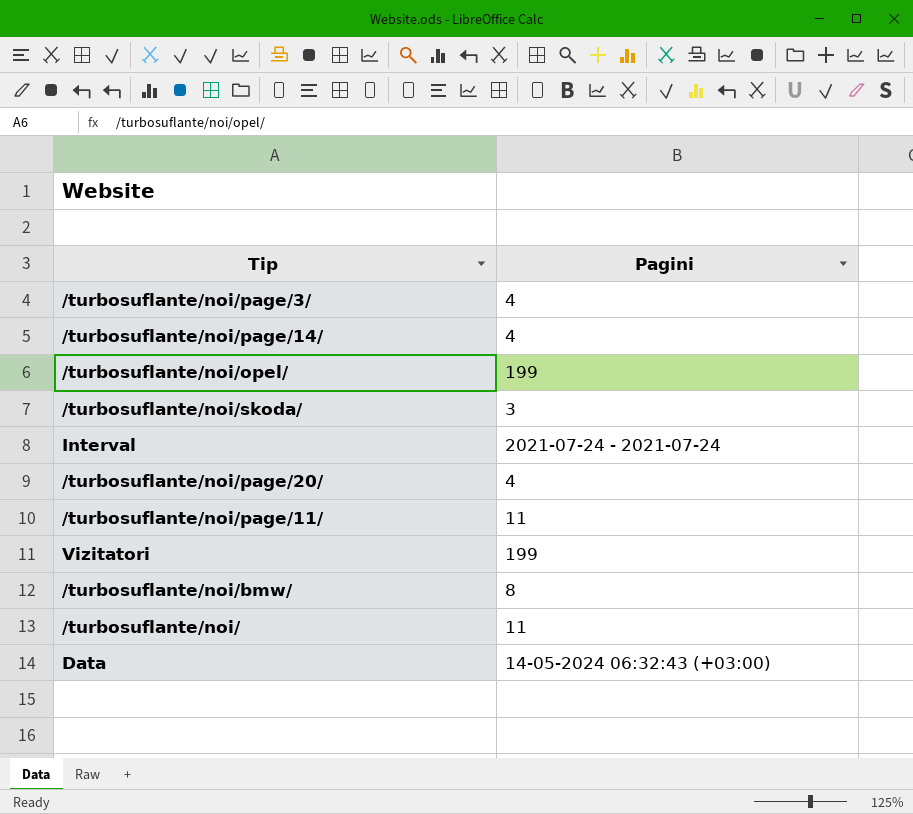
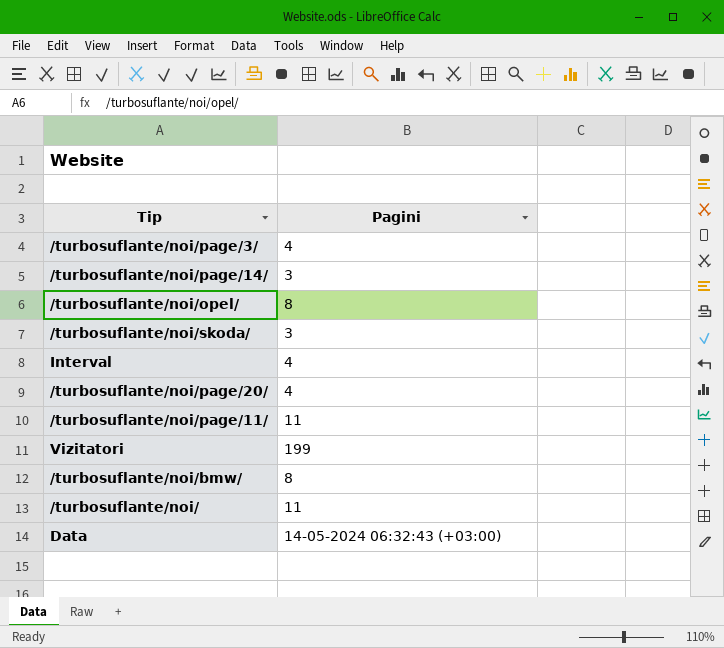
/turbosuflante/noi/page/14/ | Pagini: 4 -> 3
/turbosuflante/noi/opel/ | Pagini: 199 -> 8
Interval | Pagini: 2021-07-24 - 2021-07-24 -> 4

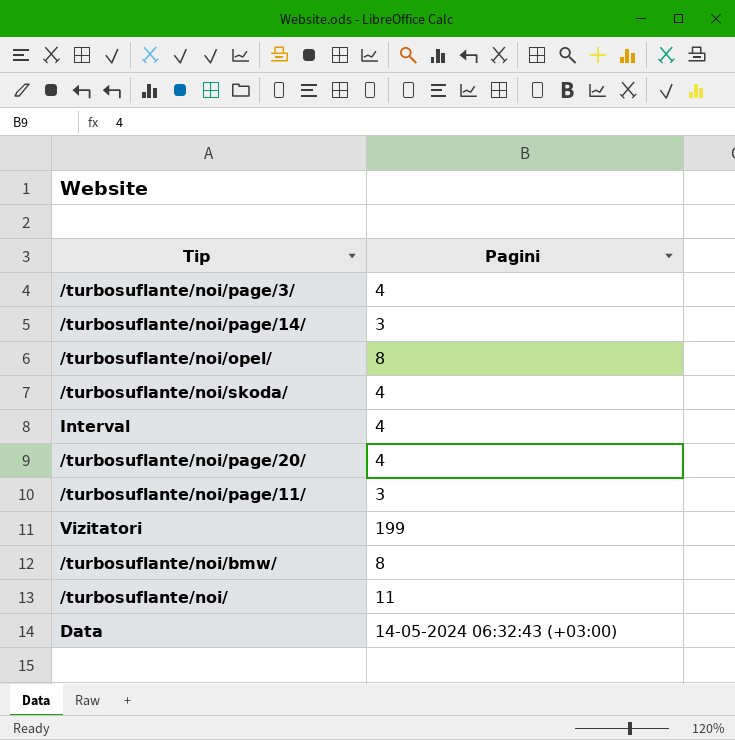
/turbosuflante/noi/skoda/ | Pagini: 3 -> 4
/turbosuflante/noi/page/11/ | Pagini: 11 -> 3

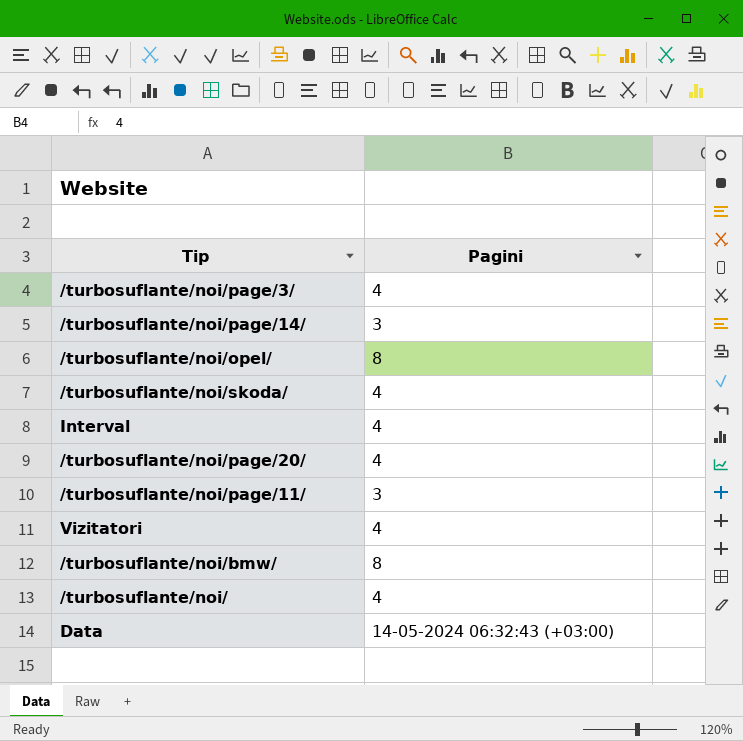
Vizitatori | Pagini: 199 -> 4
/turbosuflante/noi/ | Pagini: 11 -> 4

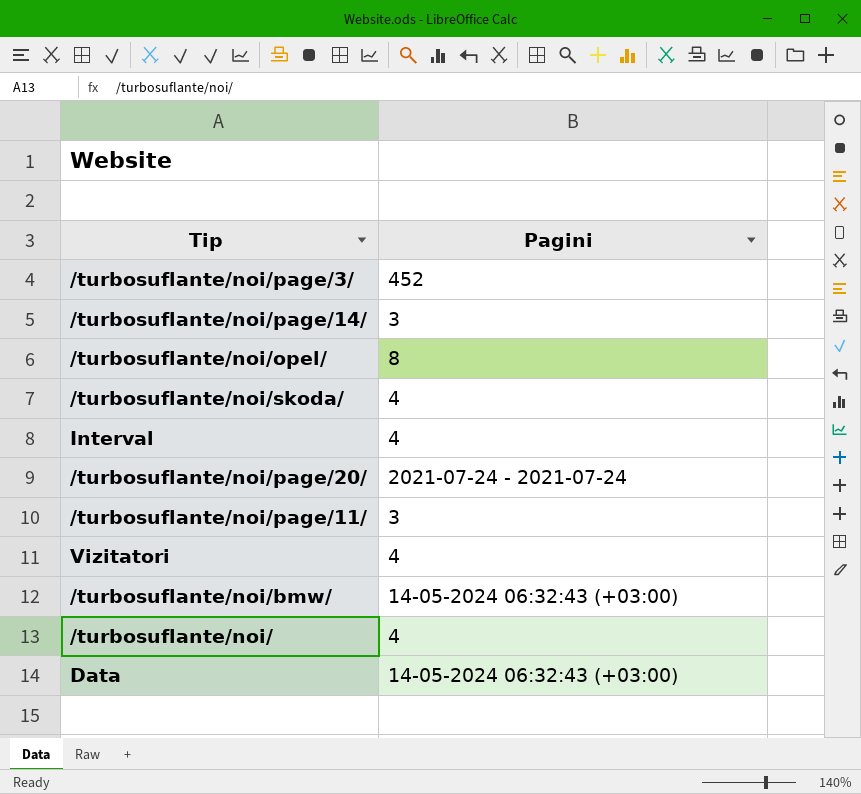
/turbosuflante/noi/page/3/ | Pagini: 4 -> 452
/turbosuflante/noi/page/20/ | Pagini: 4 -> 2021-07-24 - 2021-07-24
/turbosuflante/noi/bmw/ | Pagini: 8 -> 14-05-2024 06:32:43 (+03:00)

